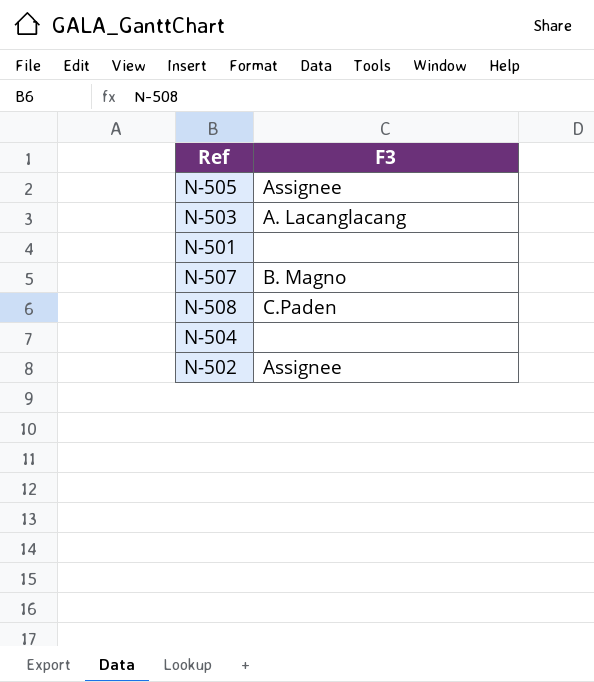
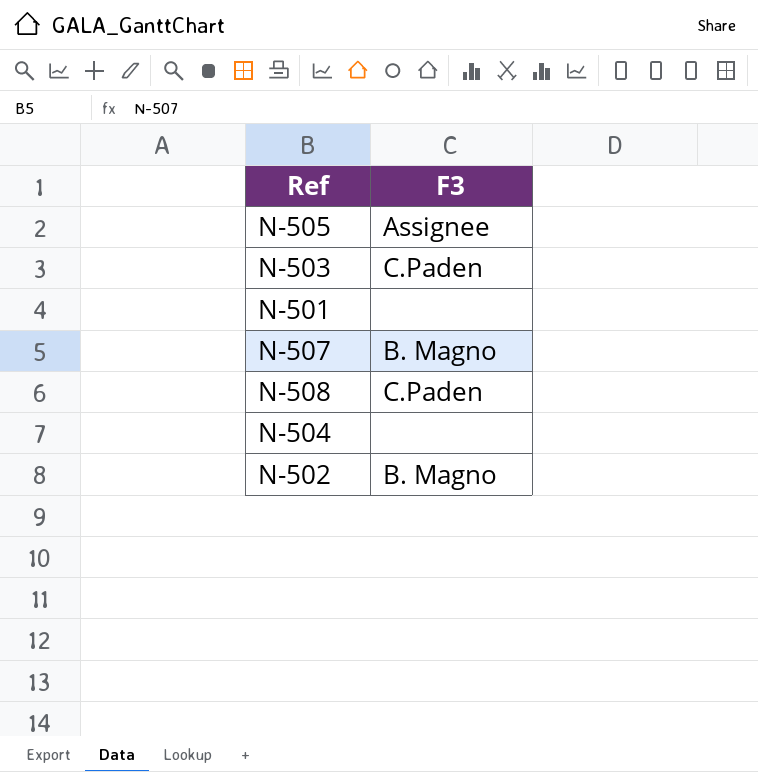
N-503 | F3: A. Lacanglacang -> C.Paden
N-502 | F3: Assignee -> B. Magno

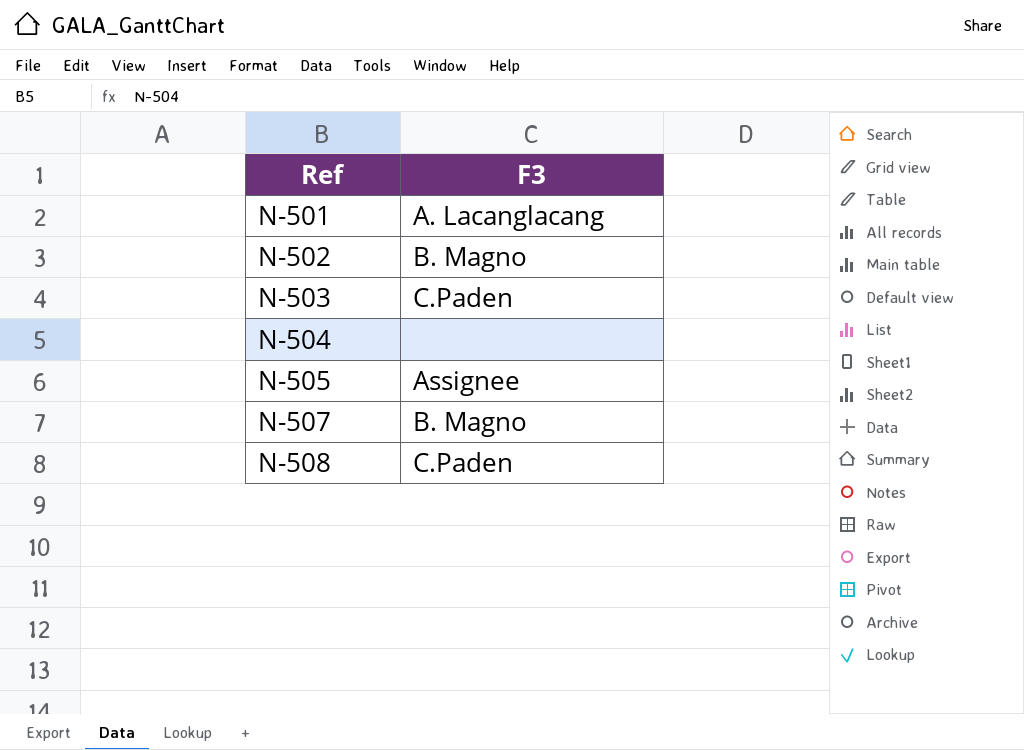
row order: none -> Ref ascending
N-501 | F3: none -> A. Lacanglacang

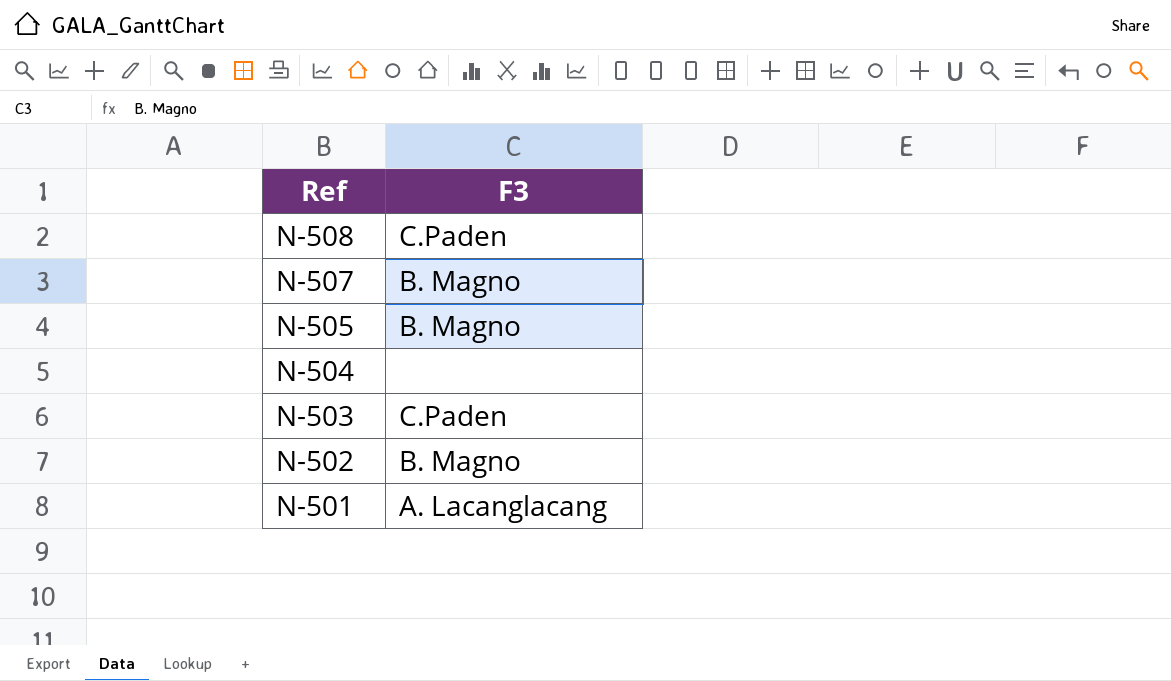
row order: Ref ascending -> Ref descending
N-505 | F3: Assignee -> B. Magno

